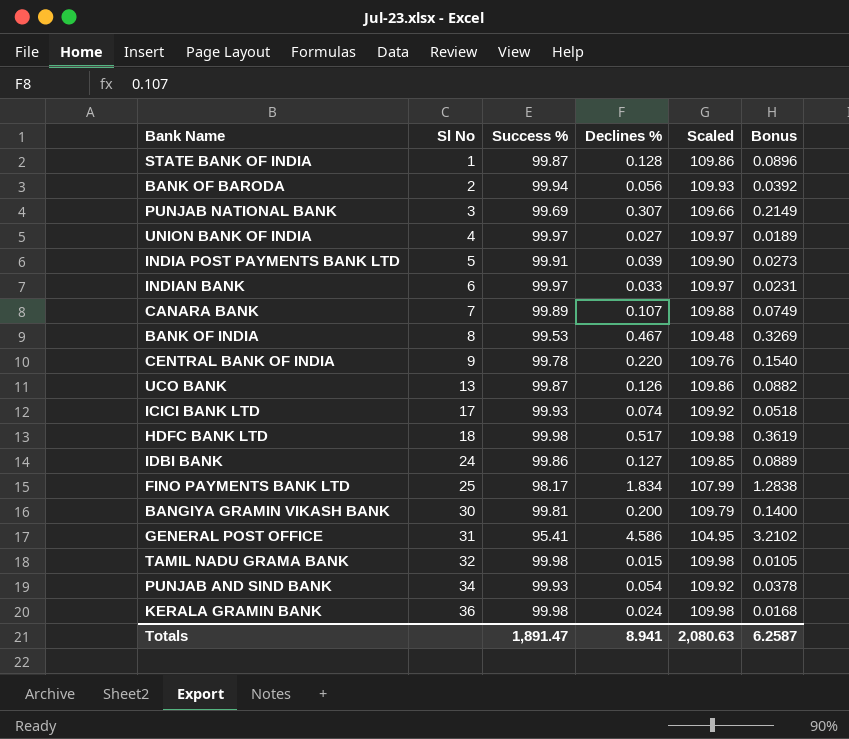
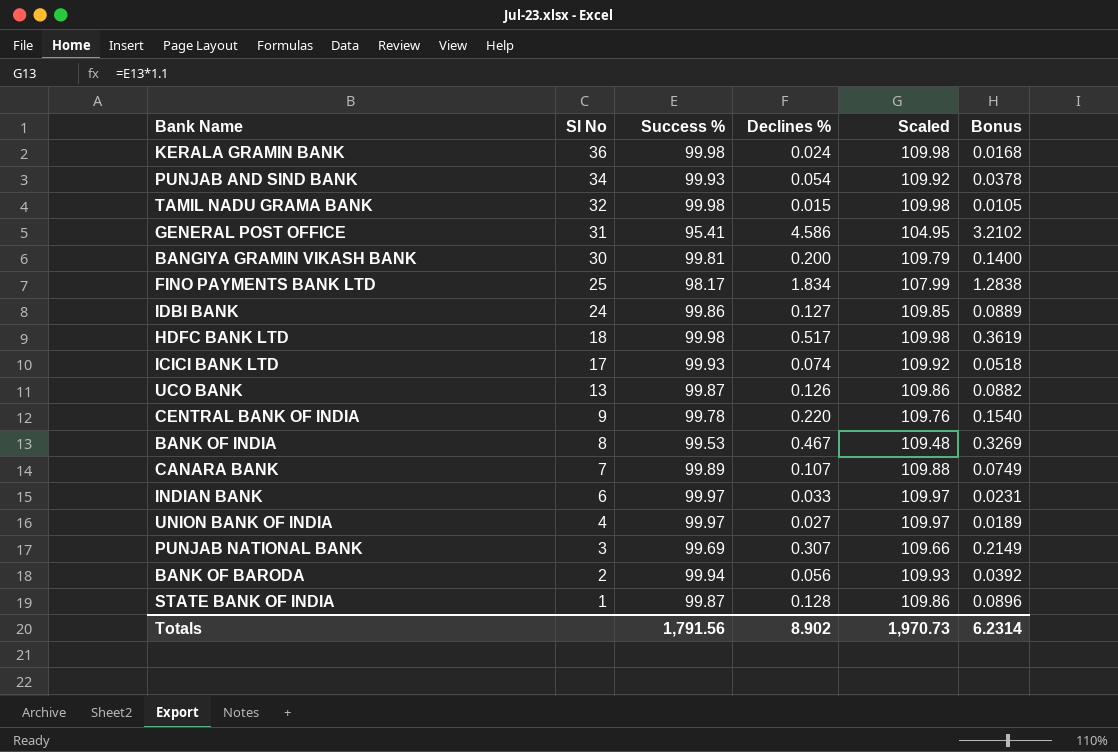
row order: Sl No ascending -> Sl No descending
row INDIA POST PAYMENTS BANK LTD: 5 | 99.91 | 0.039 | 109.90 | 0.0273 -> none
Totals | Success %: 1,891.47 -> 1,791.56
Totals | Declines %: 8.941 -> 8.902
Totals | Scaled: 2,080.63 -> 1,970.73
Totals | Bonus: 6.2587 -> 6.2314

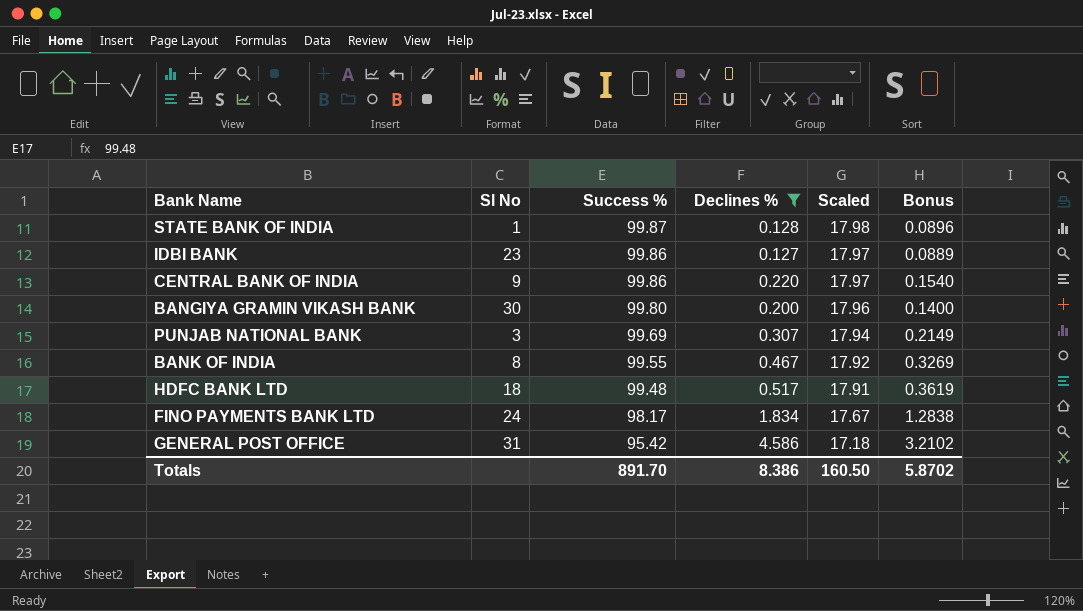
filter: none -> Declines % >= 0.127
row order: Sl No descending -> Success % descending
column Scaled | formula: [Success %] * 1.1 -> [Success %] * 0.18
IDBI BANK | Sl No: 24 -> 23
CENTRAL BANK OF INDIA | Success %: 99.78 -> 99.86
BANGIYA GRAMIN VIKASH BANK | Success %: 99.81 -> 99.80
BANK OF INDIA | Success %: 99.53 -> 99.55
HDFC BANK LTD | Success %: 99.98 -> 99.48
FINO PAYMENTS BANK LTD | Sl No: 25 -> 24
GENERAL POST OFFICE | Success %: 95.41 -> 95.42
Totals | Success %: 1,791.56 -> 891.70
Totals | Declines %: 8.902 -> 8.386
Totals | Scaled: 1,970.73 -> 160.50
Totals | Bonus: 6.2314 -> 5.8702

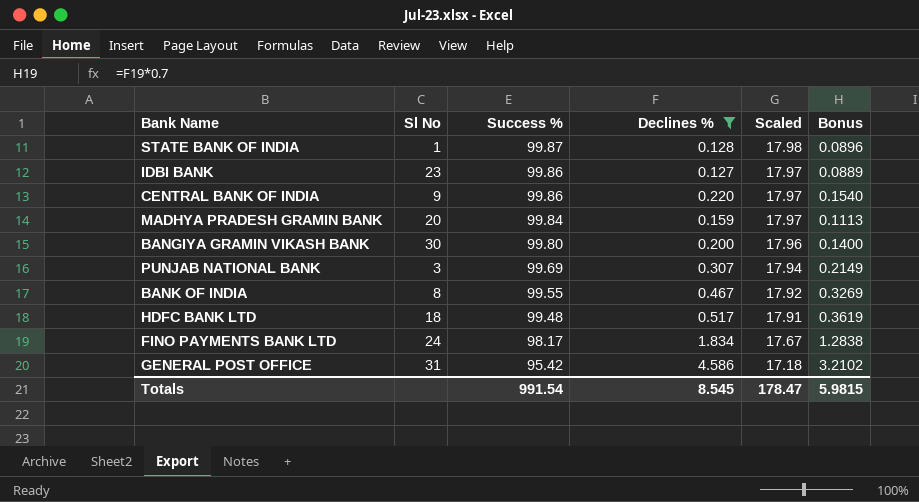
row MADHYA PRADESH GRAMIN BANK: none -> 20 | 99.84 | 0.159 | 17.97 | 0.1113
Totals | Success %: 891.70 -> 991.54
Totals | Declines %: 8.386 -> 8.545
Totals | Scaled: 160.50 -> 178.47
Totals | Bonus: 5.8702 -> 5.9815

